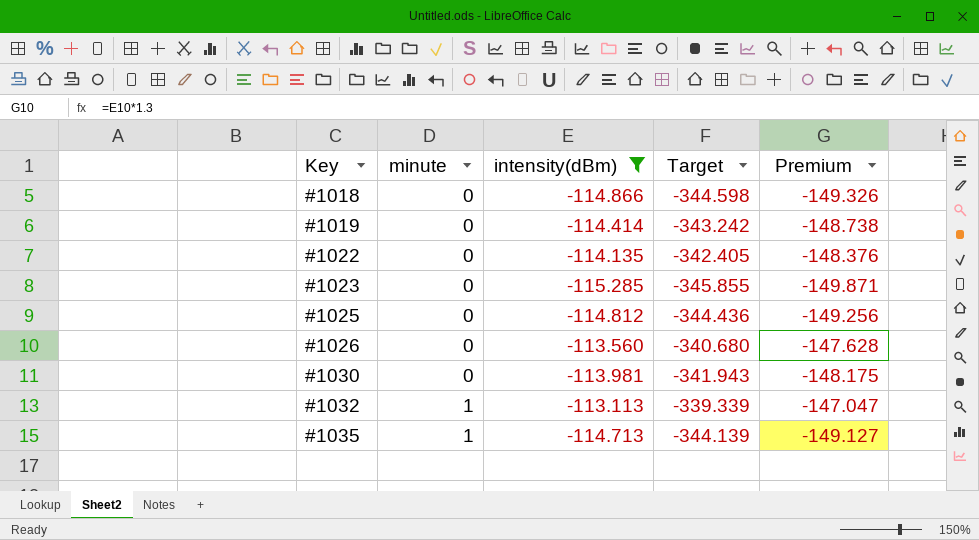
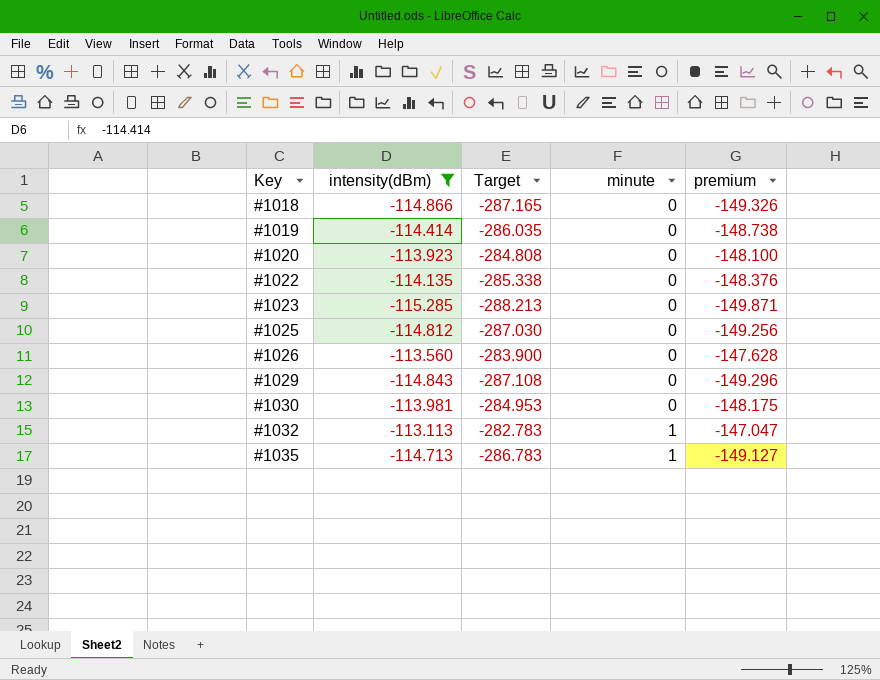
column Target | formula: [intensity(dBm)] * 3 -> [intensity(dBm)] * 2.5
column minute | position: 2 -> 4
column name: Premium -> premium
row #1020: none -> -113.923 | -284.808 | 0 | -148.100
row #1029: none -> -114.843 | -287.108 | 0 | -149.296

